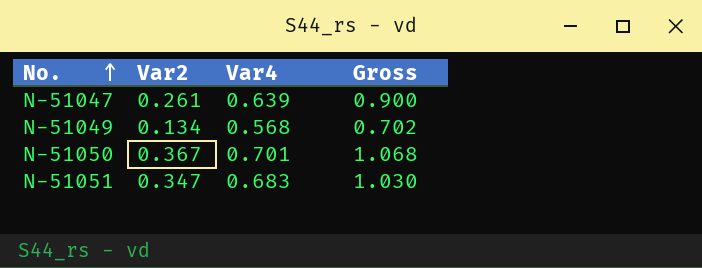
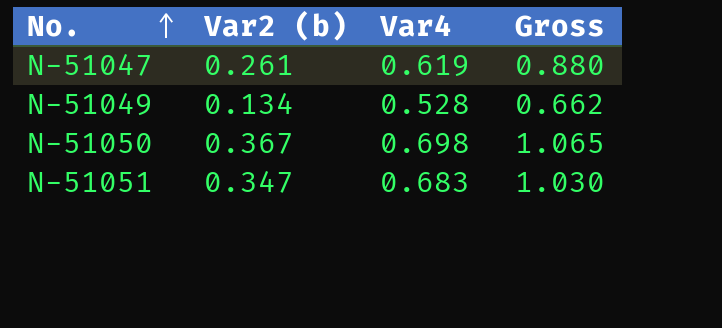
column name: Var2 -> Var2 (b)
N-51047 | Var4: 0.639 -> 0.619
N-51047 | Gross: 0.900 -> 0.880
N-51049 | Var4: 0.568 -> 0.528
N-51049 | Gross: 0.702 -> 0.662
N-51050 | Var4: 0.701 -> 0.698
N-51050 | Gross: 1.068 -> 1.065

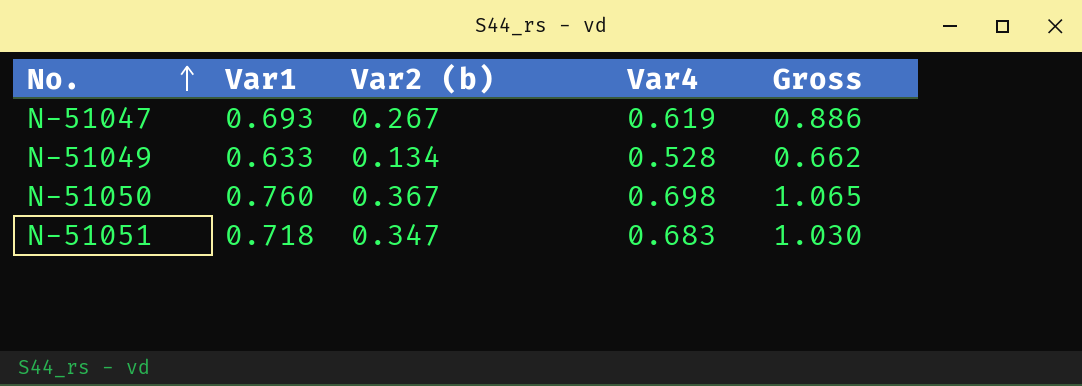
column Var1 | position: none -> 2
N-51047 | Var2 (b): 0.261 -> 0.267
N-51047 | Gross: 0.880 -> 0.886

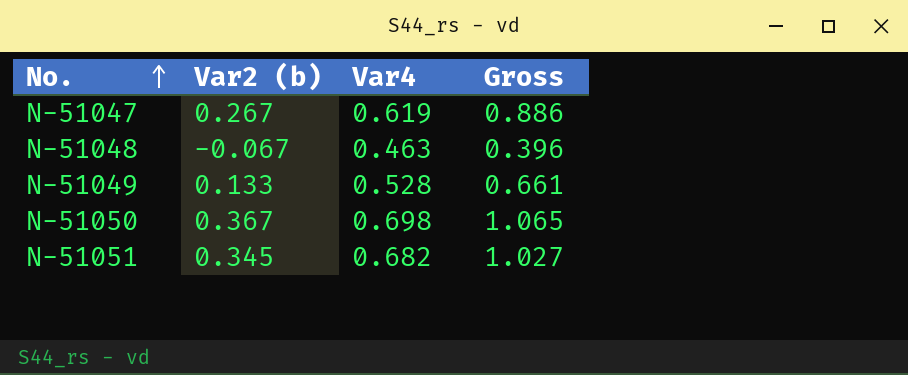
column Var1 | position: 2 -> none
row N-51048: none -> -0.067 | 0.463 | 0.396
N-51049 | Var2 (b): 0.134 -> 0.133
N-51049 | Gross: 0.662 -> 0.661
N-51051 | Var2 (b): 0.347 -> 0.345
N-51051 | Var4: 0.683 -> 0.682
N-51051 | Gross: 1.030 -> 1.027

